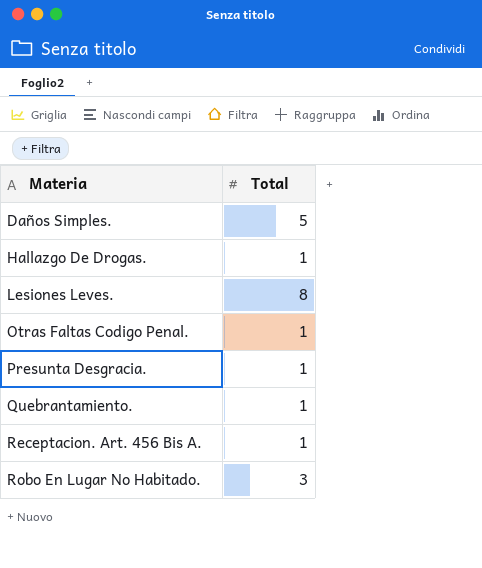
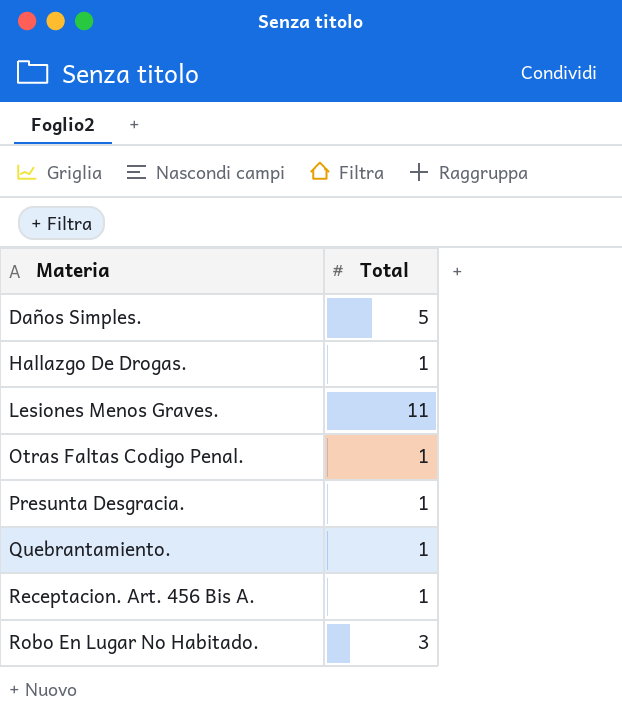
row Lesiones Leves.: 8 -> none
row Lesiones Menos Graves.: none -> 11

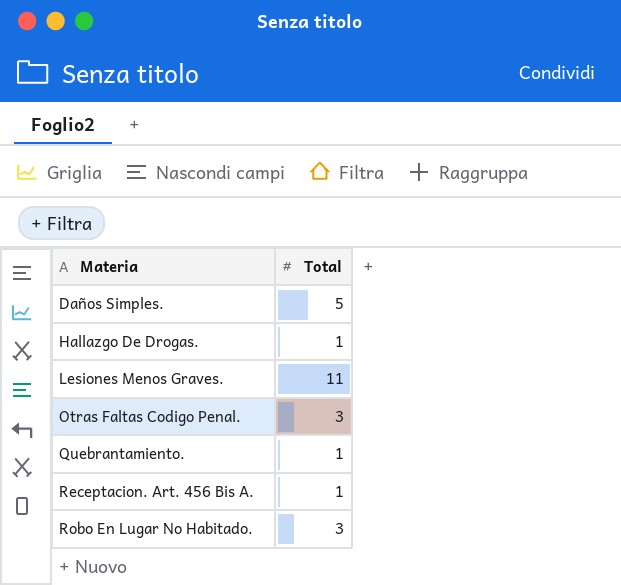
row Presunta Desgracia.: 1 -> none
Otras Faltas Codigo Penal. | Total: 1 -> 3

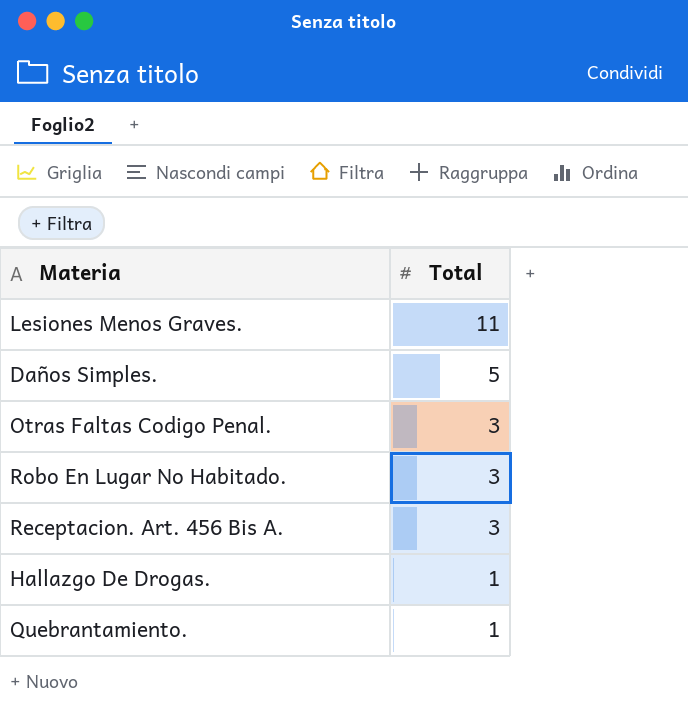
row order: Materia ascending -> Total descending
Receptacion. Art. 456 Bis A. | Total: 1 -> 3

